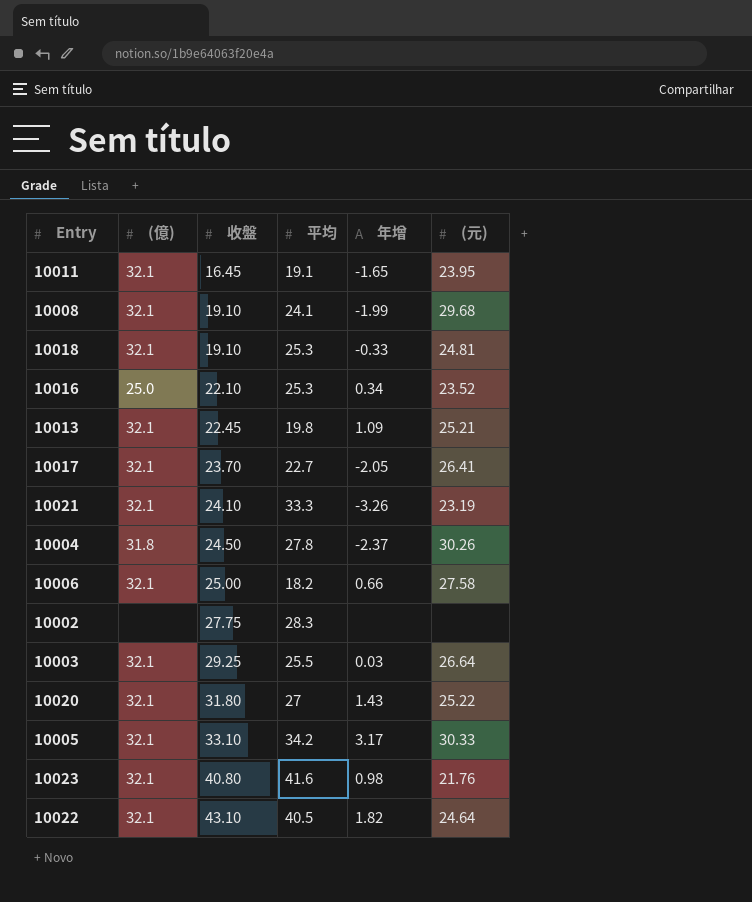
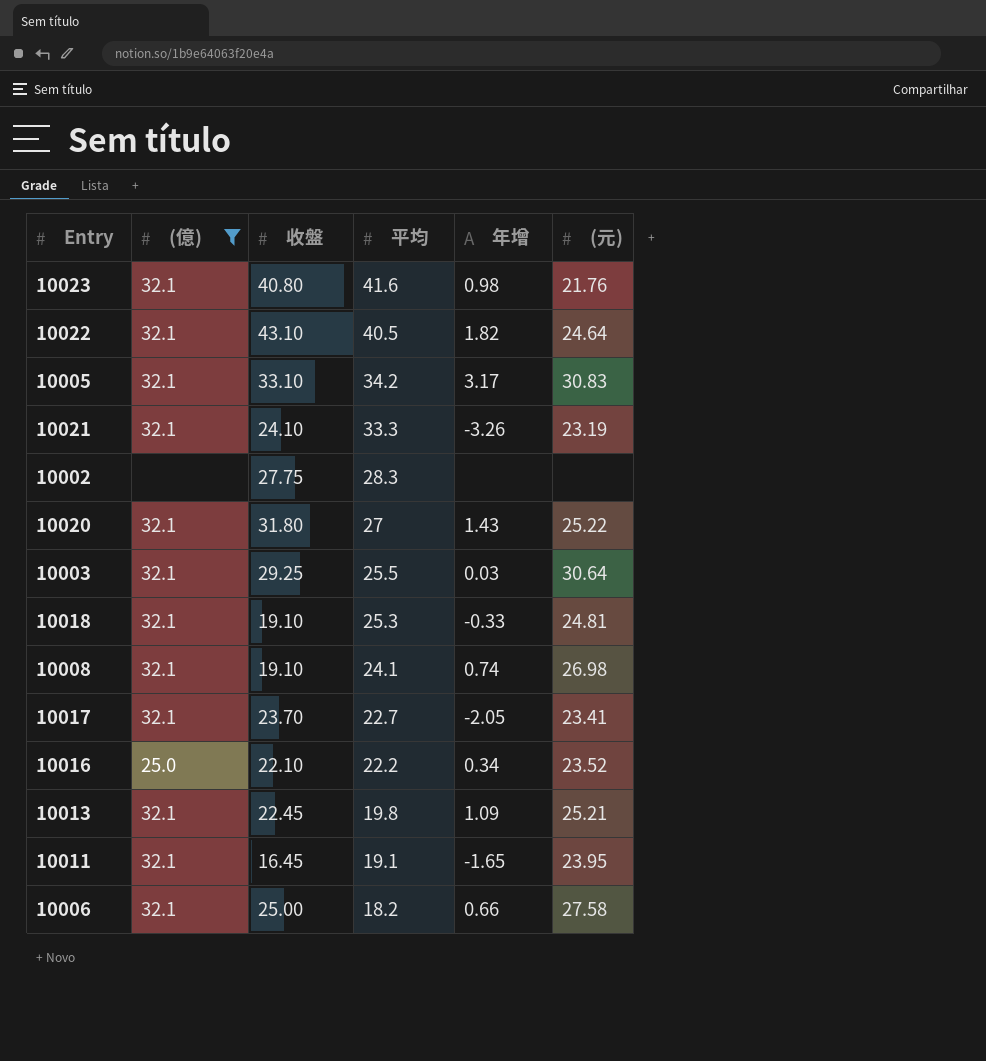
filter: none -> (億) != 31.8
row order: 收盤 ascending -> 平均 descending
10005 | (元): 30.33 -> 30.83
10003 | (元): 26.64 -> 30.64
10008 | 年增: -1.99 -> 0.74
10008 | (元): 29.68 -> 26.98
10017 | (元): 26.41 -> 23.41
10016 | 平均: 25.3 -> 22.2

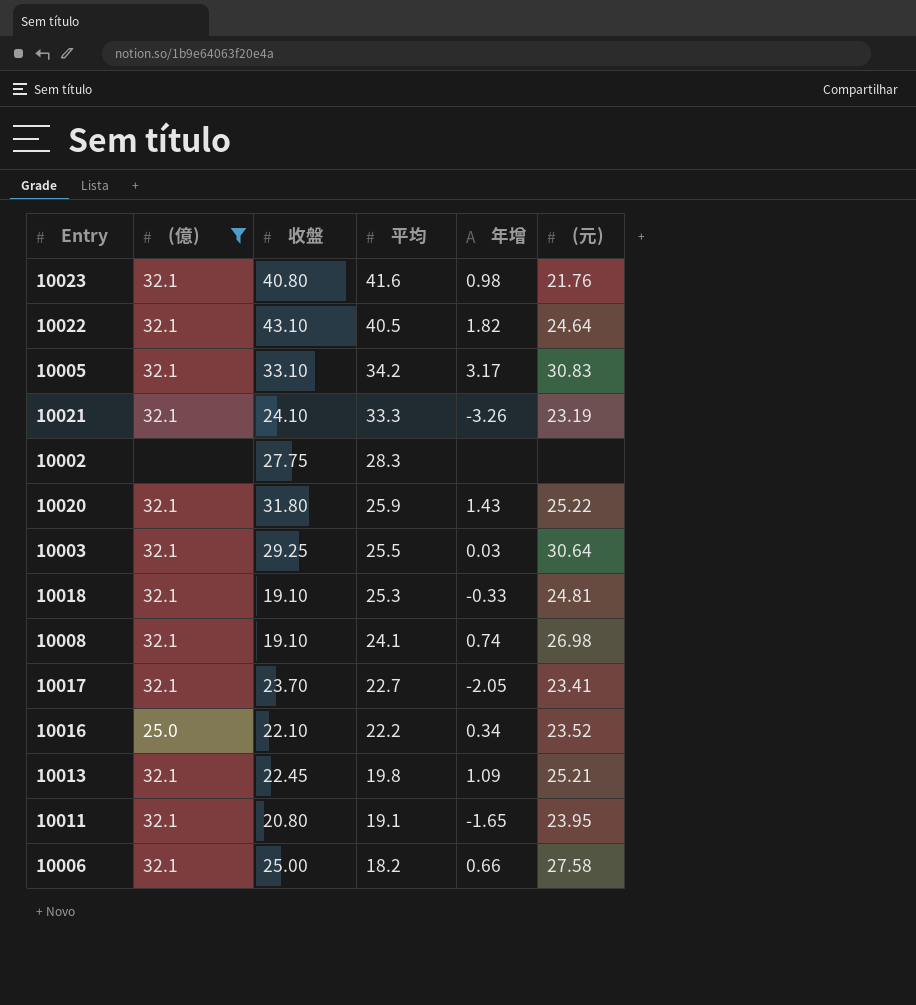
10020 | 平均: 27 -> 25.9
10011 | 收盤: 16.45 -> 20.80

